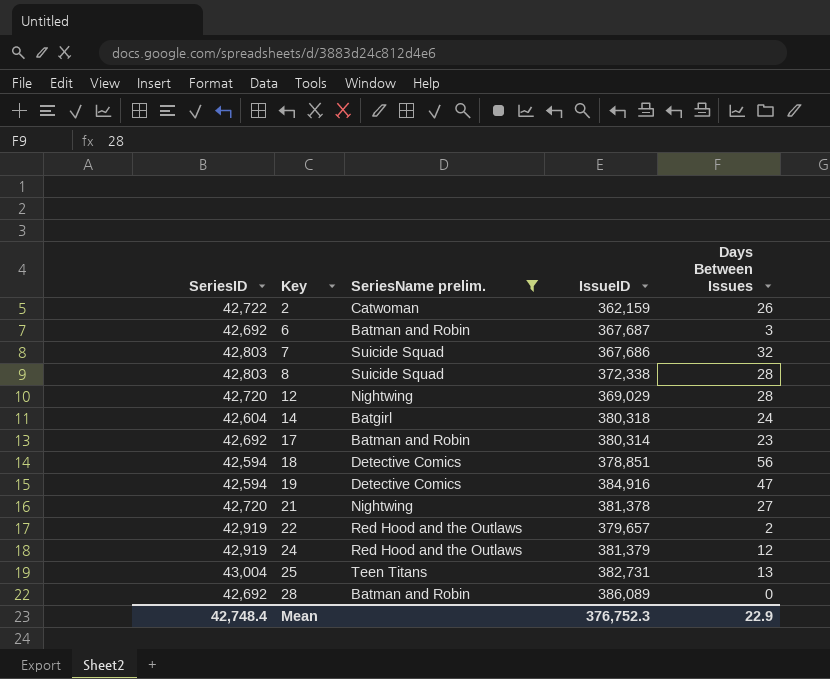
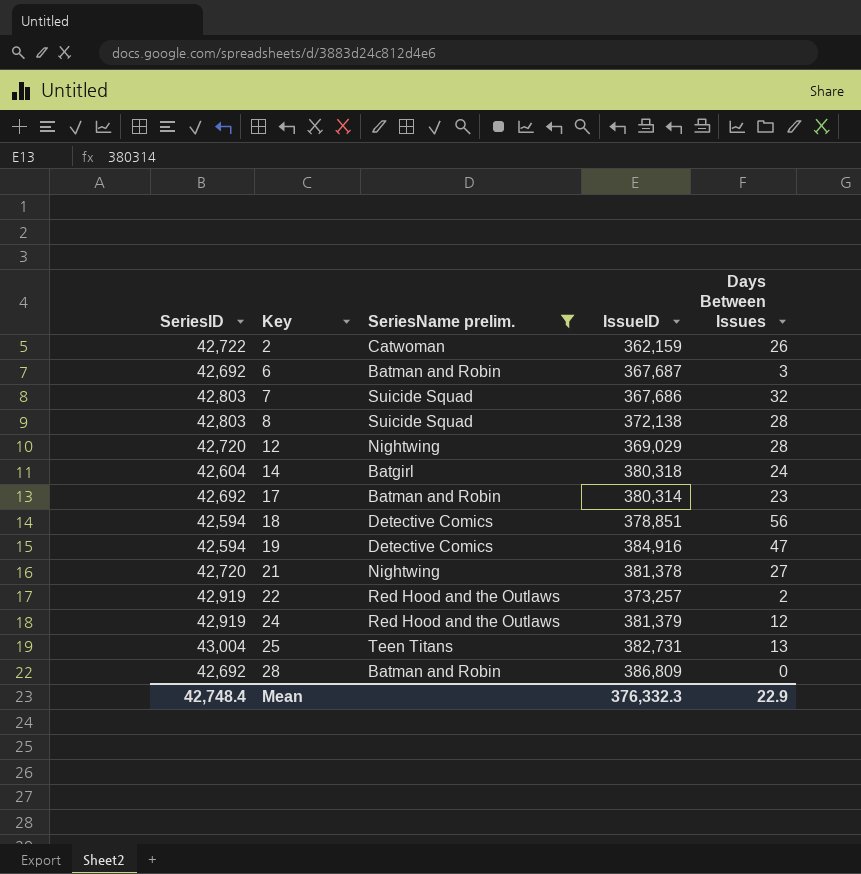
8 | IssueID: 372,338 -> 372,138
22 | IssueID: 379,657 -> 373,257
28 | IssueID: 386,089 -> 386,809
Mean | IssueID: 376,752.3 -> 376,332.3

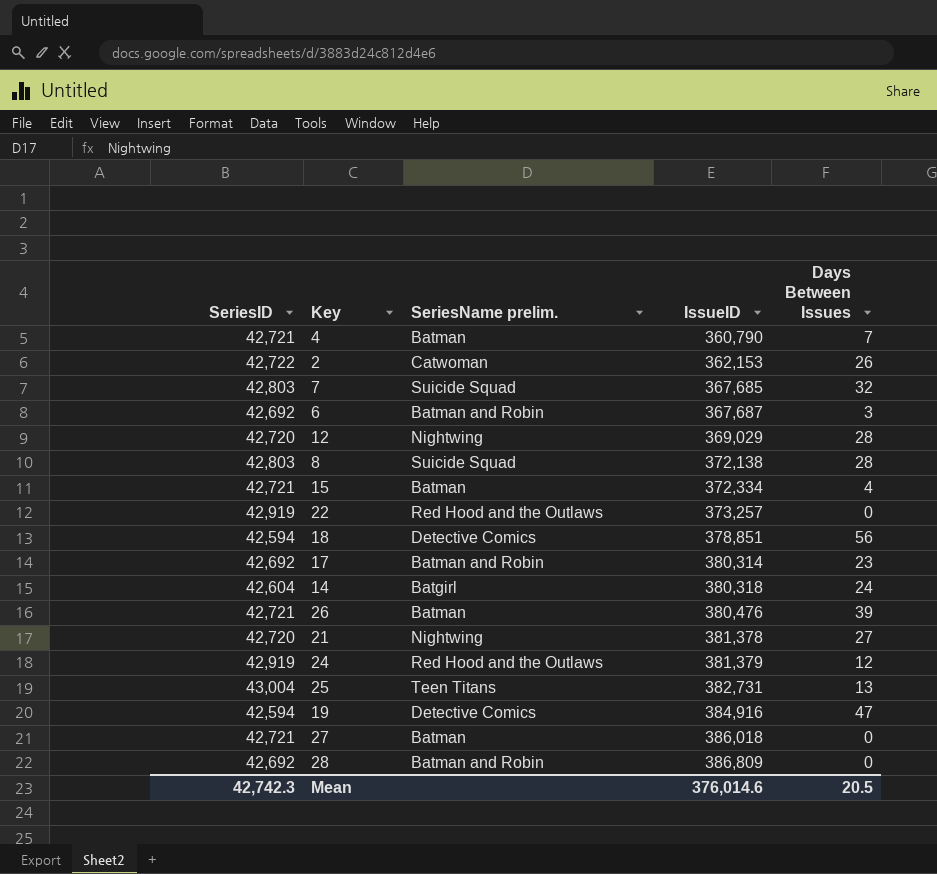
filter: SeriesName prelim. != Batman -> none
row order: Key ascending -> IssueID ascending
2 | IssueID: 362,159 -> 362,153
7 | IssueID: 367,686 -> 367,685
22 | Days Between Issues: 2 -> 0
Mean | SeriesID: 42,748.4 -> 42,742.3
Mean | IssueID: 376,332.3 -> 376,014.6
Mean | Days Between Issues: 22.9 -> 20.5

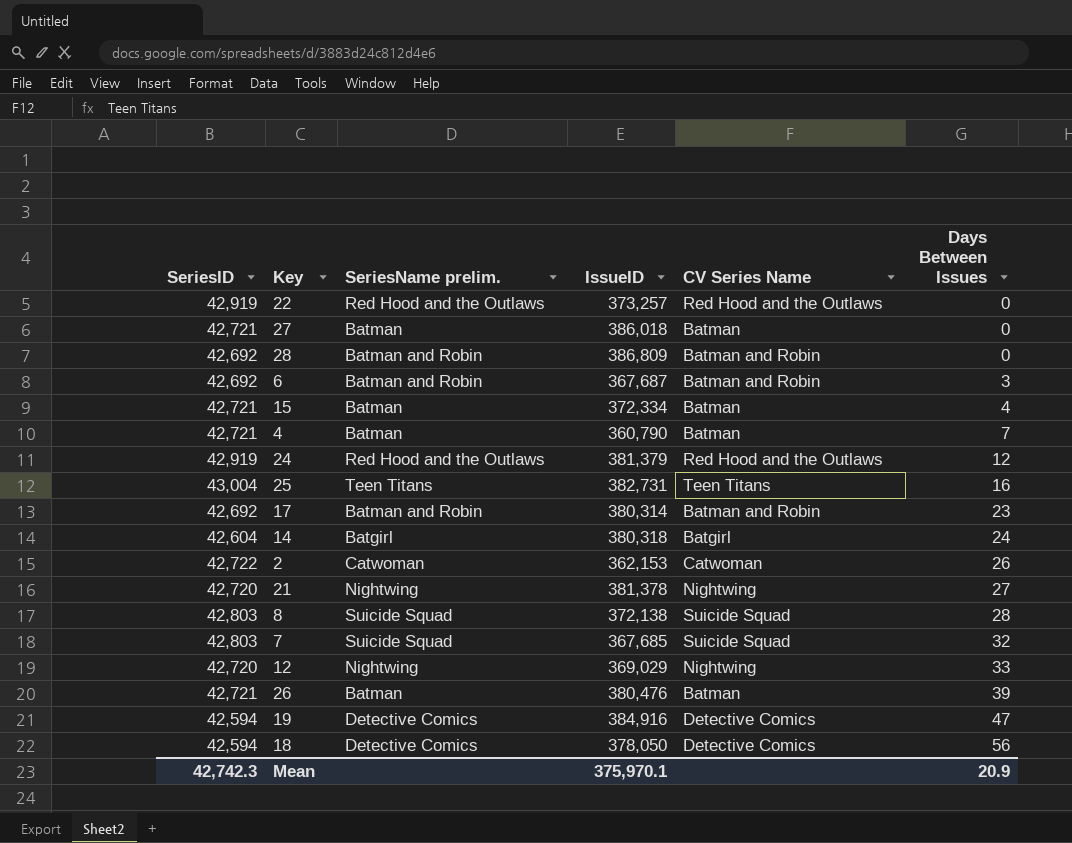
row order: IssueID ascending -> Days Between Issues ascending
column CV Series Name | position: none -> 5
25 | Days Between Issues: 13 -> 16
12 | Days Between Issues: 28 -> 33
18 | IssueID: 378,851 -> 378,050
Mean | IssueID: 376,014.6 -> 375,970.1
Mean | Days Between Issues: 20.5 -> 20.9

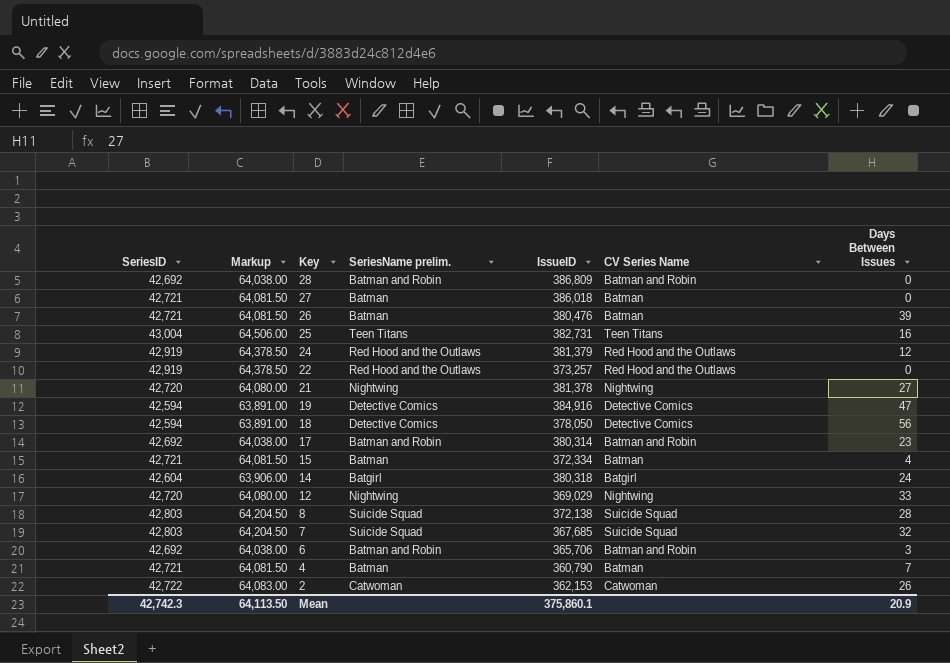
row order: Days Between Issues ascending -> Key descending
column Markup | formula: none -> [SeriesID] * 1.5
6 | IssueID: 367,687 -> 365,706
Mean | IssueID: 375,970.1 -> 375,860.1

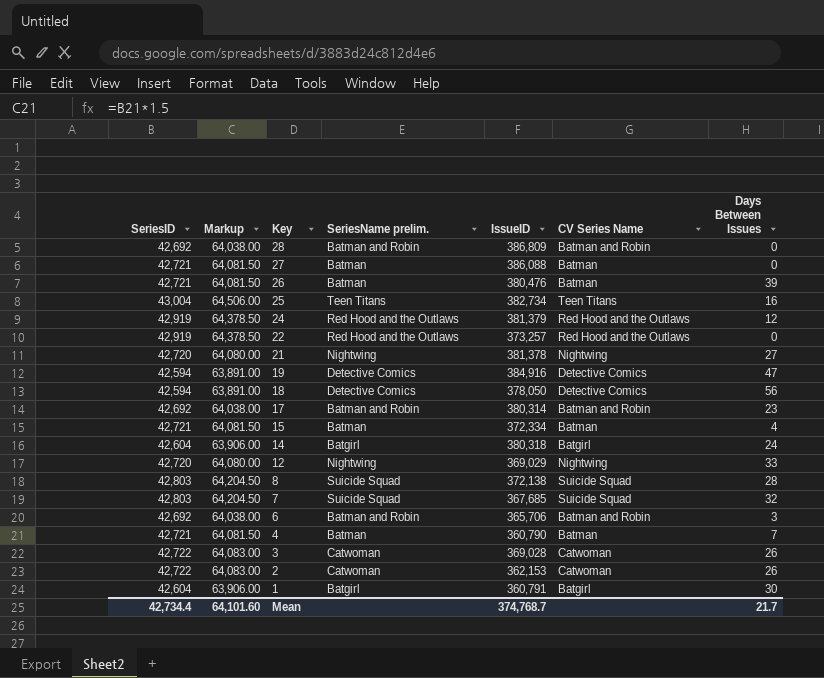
27 | IssueID: 386,018 -> 386,088
25 | IssueID: 382,731 -> 382,734
row 3: none -> 42,722 | 64,083.00 | Catwoman | 369,028 | Catwoman | 26
row 1: none -> 42,604 | 63,906.00 | Batgirl | 360,791 | Batgirl | 30
Mean | SeriesID: 42,742.3 -> 42,734.4
Mean | Markup: 64,113.50 -> 64,101.60
Mean | IssueID: 375,860.1 -> 374,768.7
Mean | Days Between Issues: 20.9 -> 21.7

